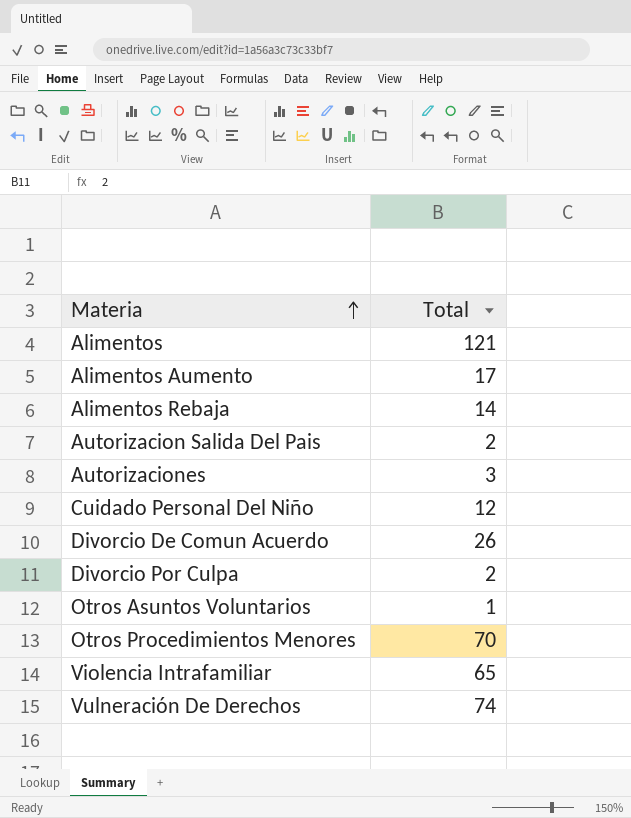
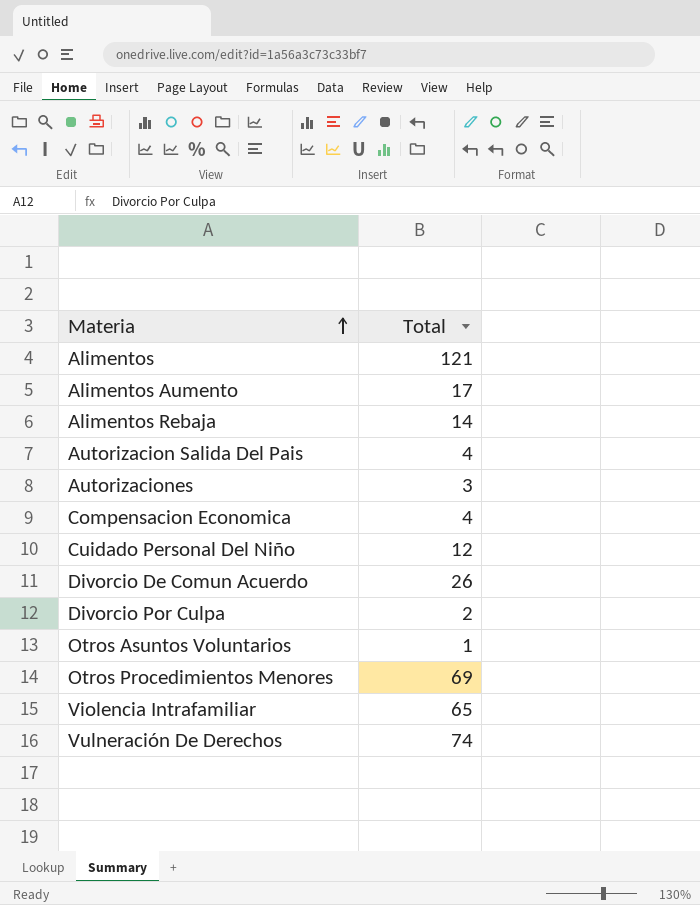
Autorizacion Salida Del Pais | Total: 2 -> 4
row Compensacion Economica: none -> 4
Otros Procedimientos Menores | Total: 70 -> 69

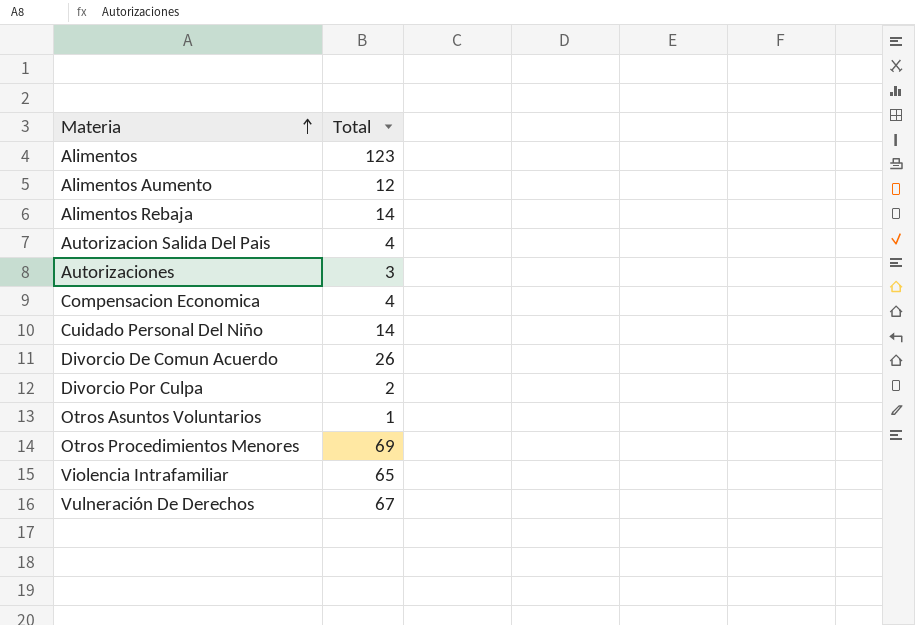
Alimentos | Total: 121 -> 123
Alimentos Aumento | Total: 17 -> 12
Cuidado Personal Del Niño | Total: 12 -> 14
Vulneración De Derechos | Total: 74 -> 67

